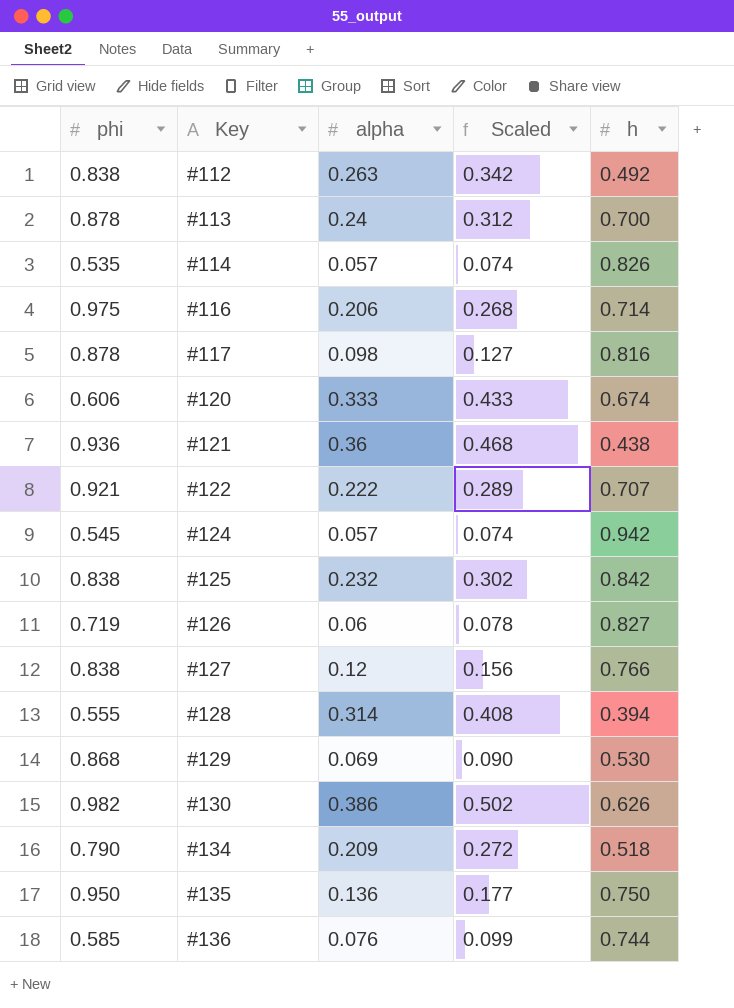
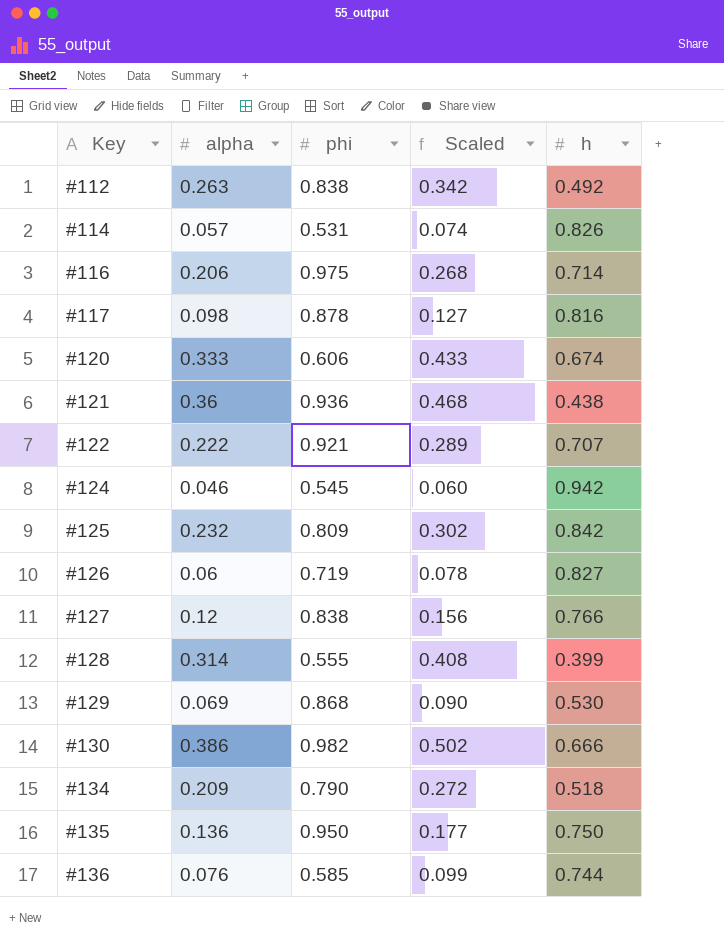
column phi | position: 1 -> 3
row #113: 0.878 | 0.24 | 0.312 | 0.700 -> none
#114 | phi: 0.535 -> 0.531
#124 | alpha: 0.057 -> 0.046
#124 | Scaled: 0.074 -> 0.060
#125 | phi: 0.838 -> 0.809
#128 | h: 0.394 -> 0.399
#130 | h: 0.626 -> 0.666

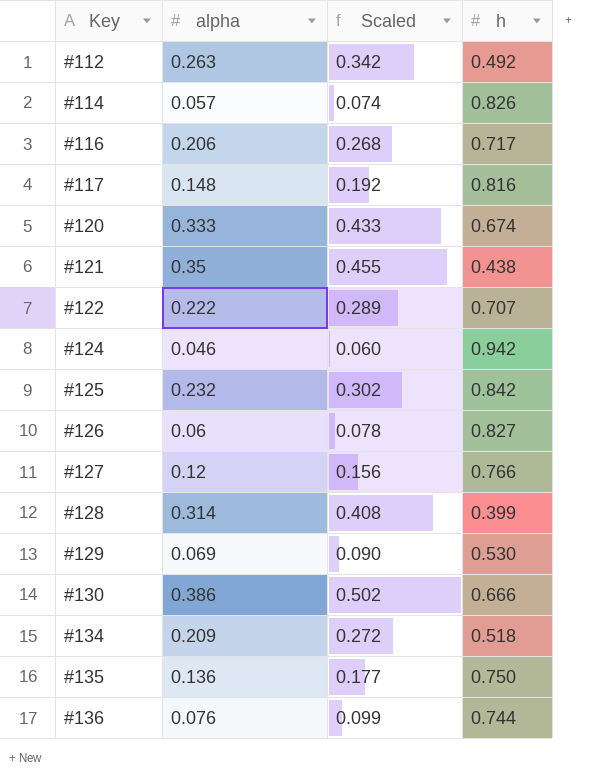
column phi | position: 3 -> none
#116 | h: 0.714 -> 0.717
#117 | alpha: 0.098 -> 0.148
#117 | Scaled: 0.127 -> 0.192
#121 | alpha: 0.36 -> 0.35
#121 | Scaled: 0.468 -> 0.455

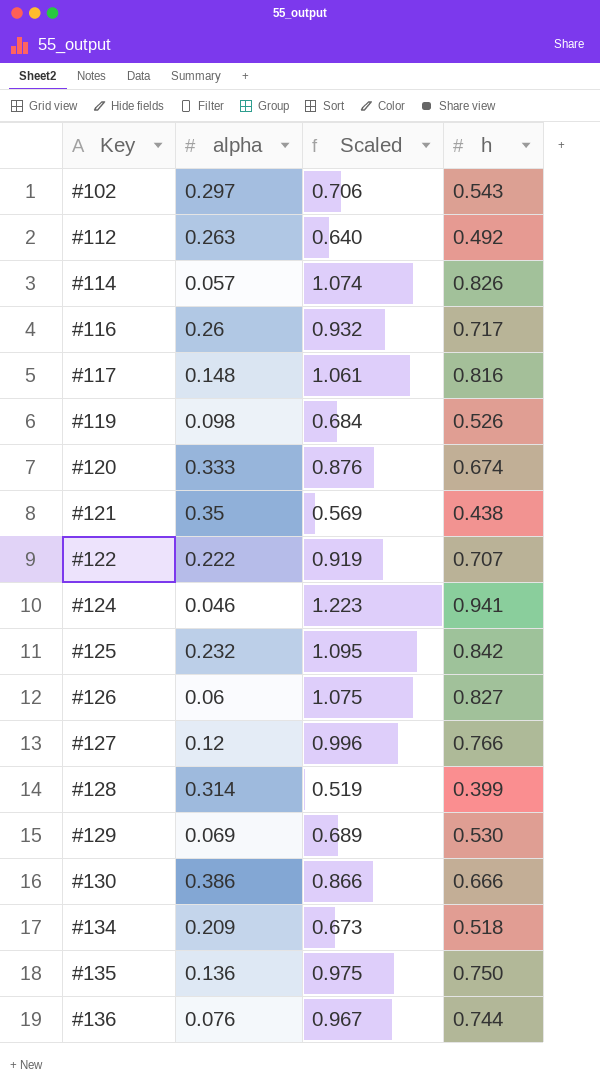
column Scaled | formula: [alpha] * 1.3 -> [h] * 1.3
row #102: none -> 0.297 | 0.706 | 0.543
#116 | alpha: 0.206 -> 0.26
row #119: none -> 0.098 | 0.684 | 0.526
#124 | h: 0.942 -> 0.941

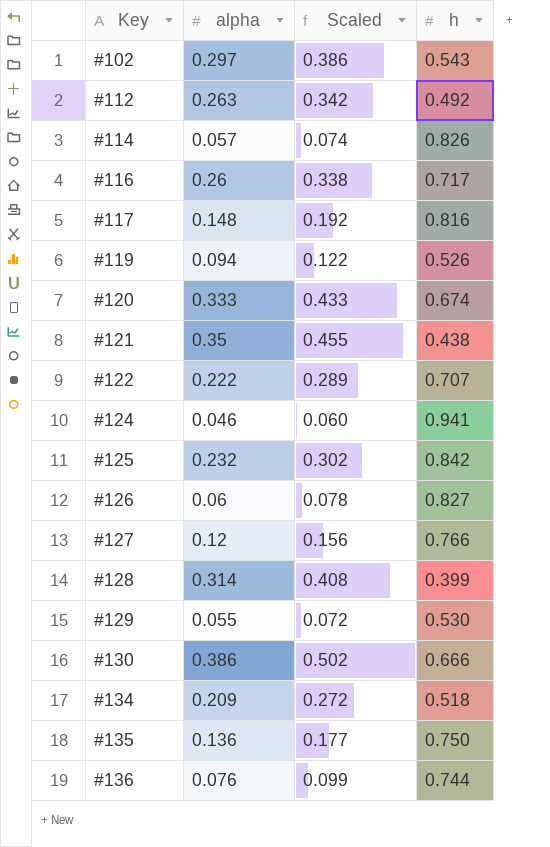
column Scaled | formula: [h] * 1.3 -> [alpha] * 1.3
#119 | alpha: 0.098 -> 0.094
#129 | alpha: 0.069 -> 0.055

